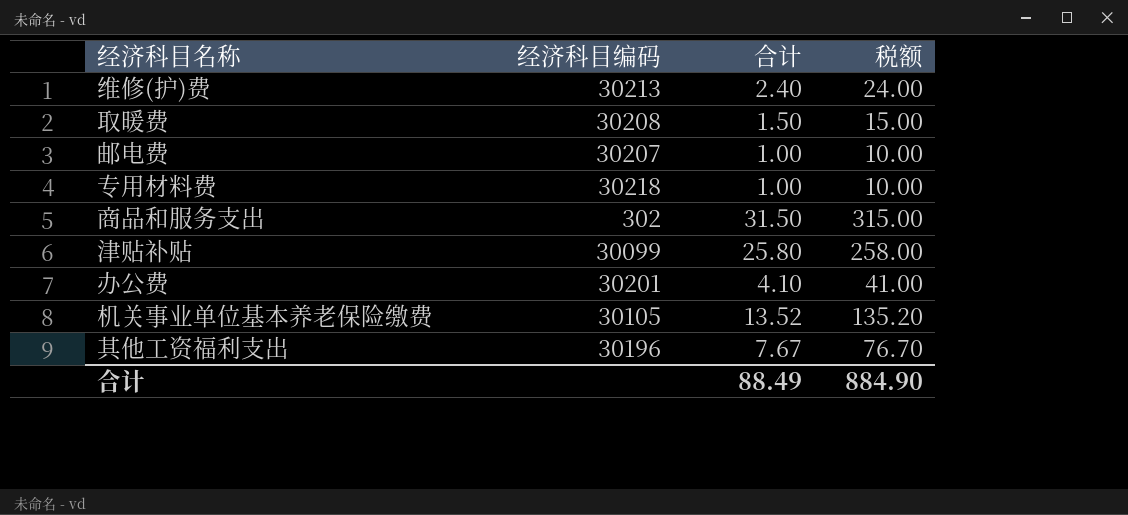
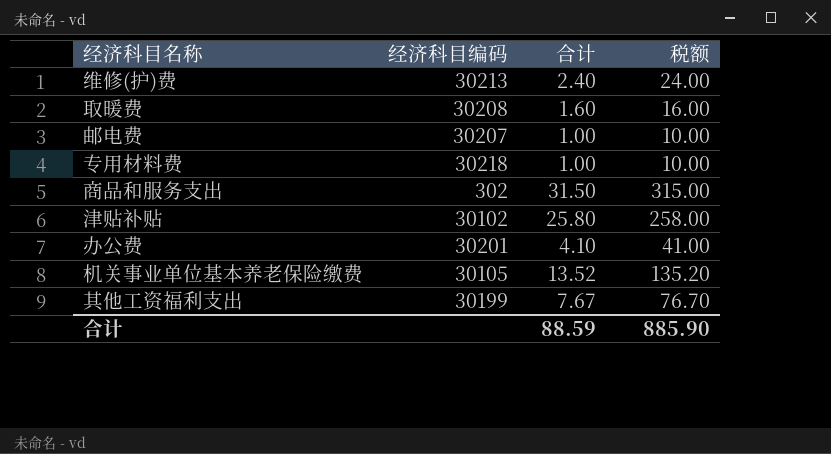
取暖费 | 合计: 1.50 -> 1.60
取暖费 | 税额: 15.00 -> 16.00
津贴补贴 | 经济科目编码: 30099 -> 30102
其他工资福利支出 | 经济科目编码: 30196 -> 30199
合计 | 合计: 88.49 -> 88.59
合计 | 税额: 884.90 -> 885.90

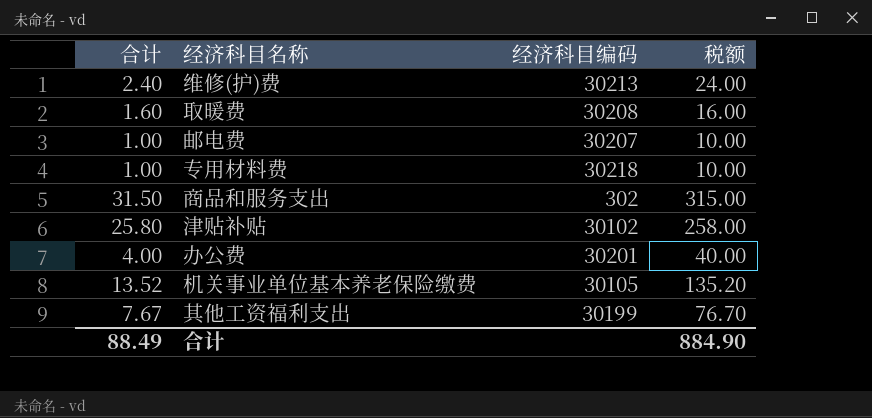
column 合计 | position: 3 -> 1
办公费 | 合计: 4.10 -> 4.00
办公费 | 税额: 41.00 -> 40.00
合计 | 合计: 88.59 -> 88.49
合计 | 税额: 885.90 -> 884.90

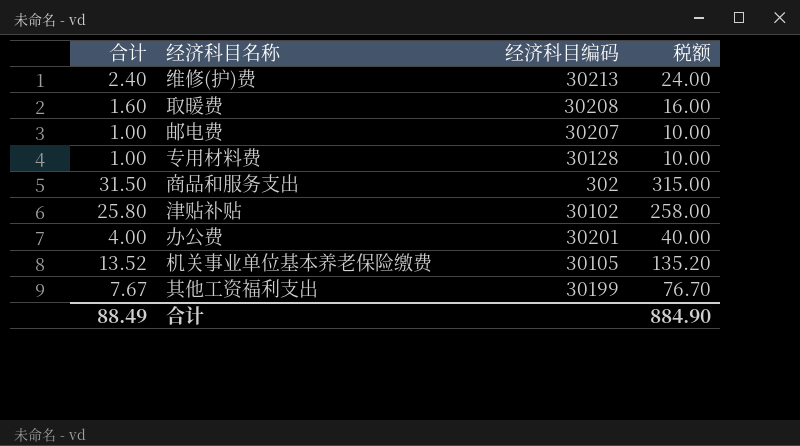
专用材料费 | 经济科目编码: 30218 -> 30128

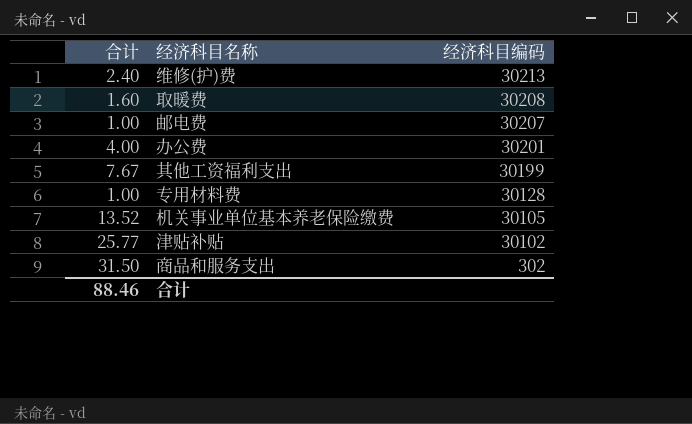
row order: none -> 经济科目编码 descending
column 税额 | formula: [合计] * 10 -> none
津贴补贴 | 合计: 25.80 -> 25.77
合计 | 合计: 88.49 -> 88.46

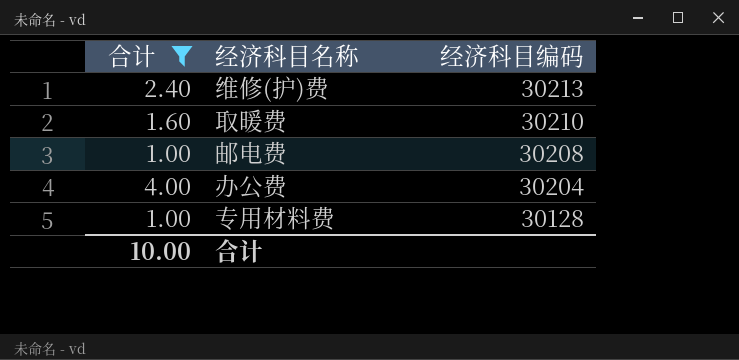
filter: none -> 合计 <= 4.00
取暖费 | 经济科目编码: 30208 -> 30210
邮电费 | 经济科目编码: 30207 -> 30208
办公费 | 经济科目编码: 30201 -> 30204
合计 | 合计: 88.46 -> 10.00

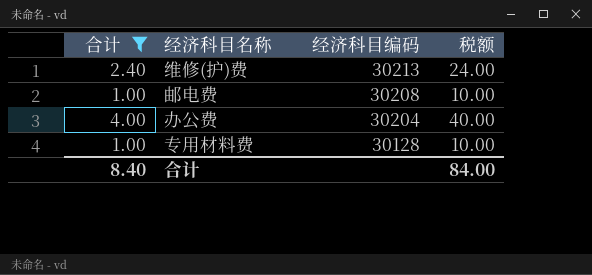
column 税额 | formula: none -> [合计] * 10
row 取暖费: 1.60 | 30210 -> none
合计 | 合计: 10.00 -> 8.40

